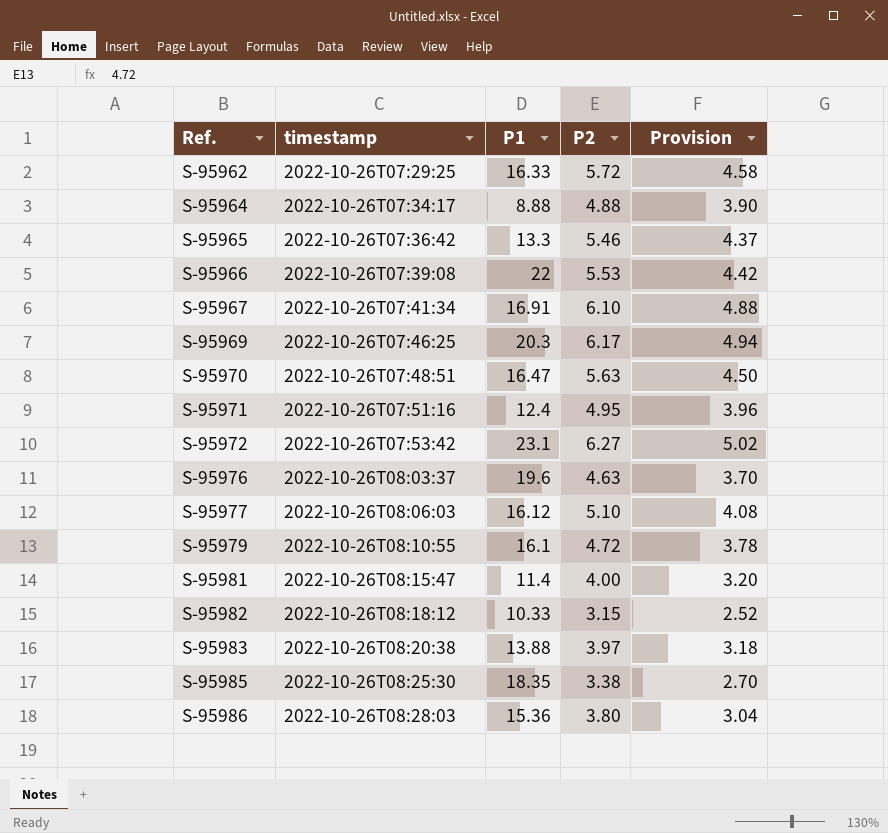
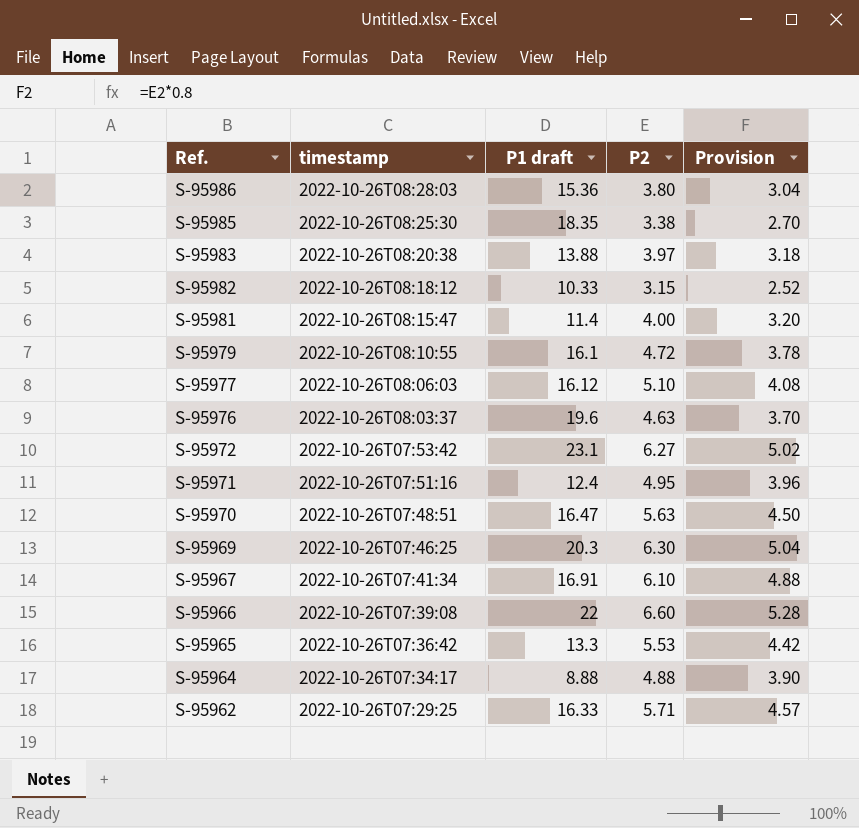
row order: Ref. ascending -> Ref. descending
column name: P1 -> P1 draft
S-95969 | P2: 6.17 -> 6.30
S-95969 | Provision: 4.94 -> 5.04
S-95966 | P2: 5.53 -> 6.60
S-95966 | Provision: 4.42 -> 5.28
S-95965 | P2: 5.46 -> 5.53
S-95965 | Provision: 4.37 -> 4.42
S-95962 | P2: 5.72 -> 5.71
S-95962 | Provision: 4.58 -> 4.57

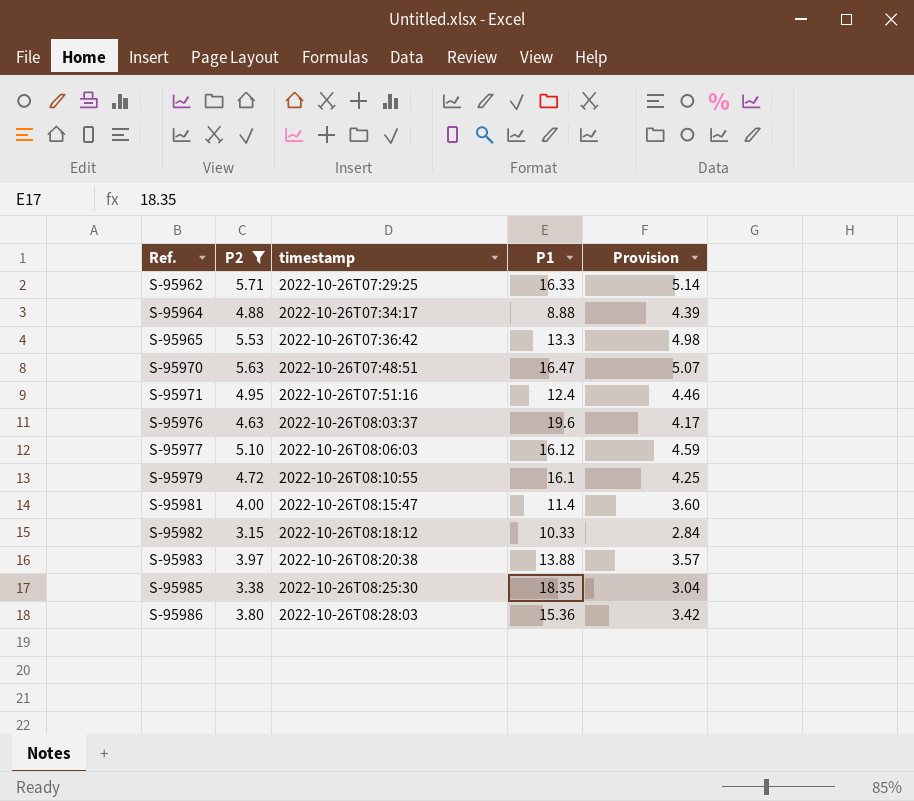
filter: none -> P2 <= 5.71
row order: Ref. descending -> Ref. ascending
column P2 | position: 4 -> 2
column name: P1 draft -> P1
column Provision | formula: [P2] * 0.8 -> [P2] * 0.9

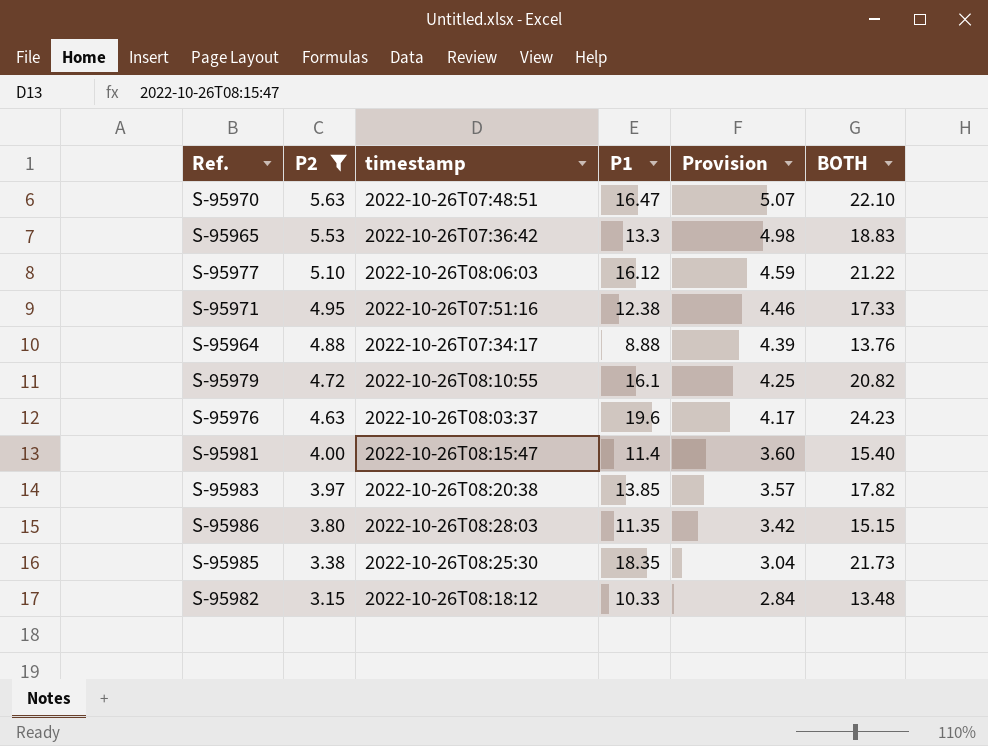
row order: Ref. ascending -> P2 descending
column BOTH | formula: none -> [P2] + [P1]
row S-95962: 5.71 | 2022-10-26T07:29:25 | 16.33 | 5.14 -> none
S-95971 | P1: 12.4 -> 12.38
S-95983 | P1: 13.88 -> 13.85
S-95986 | P1: 15.36 -> 11.35

